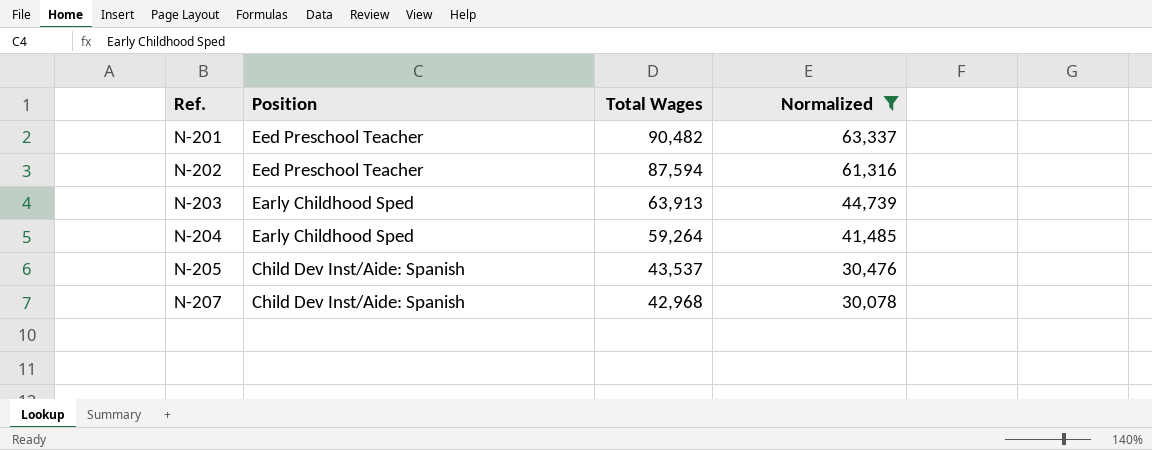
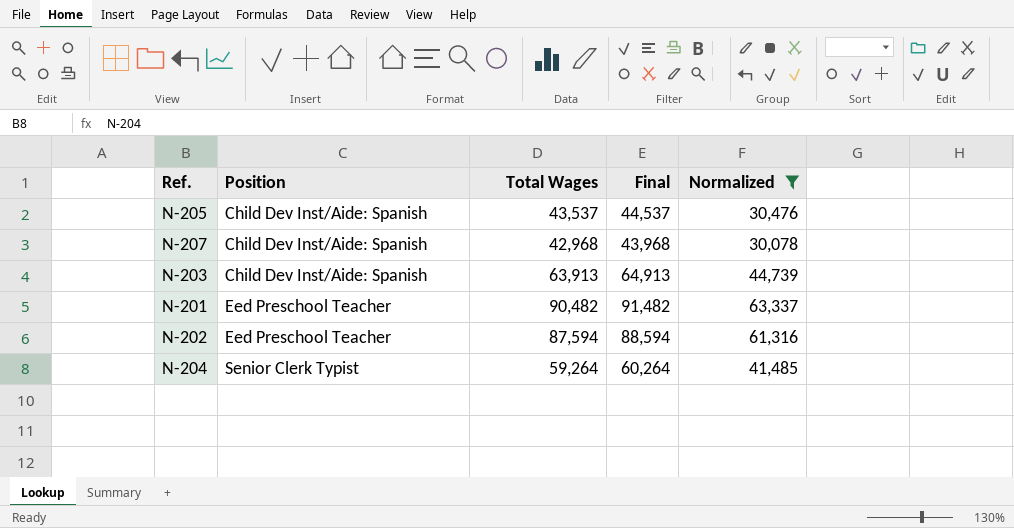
row order: Ref. ascending -> Position ascending
column Final | formula: none -> [Total Wages] + 1000
N-203 | Position: Early Childhood Sped -> Child Dev Inst/Aide: Spanish
N-204 | Position: Early Childhood Sped -> Senior Clerk Typist

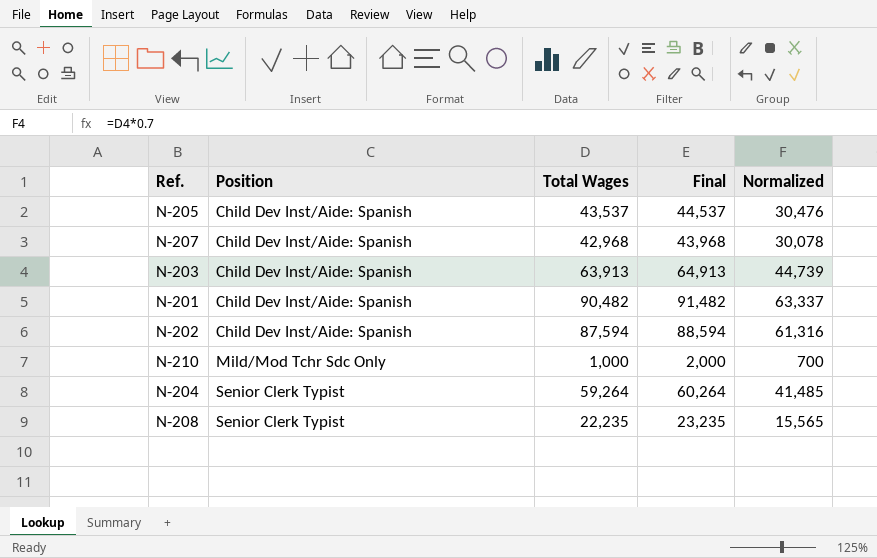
filter: Normalized >= 30,078 -> none
N-201 | Position: Eed Preschool Teacher -> Child Dev Inst/Aide: Spanish
N-202 | Position: Eed Preschool Teacher -> Child Dev Inst/Aide: Spanish

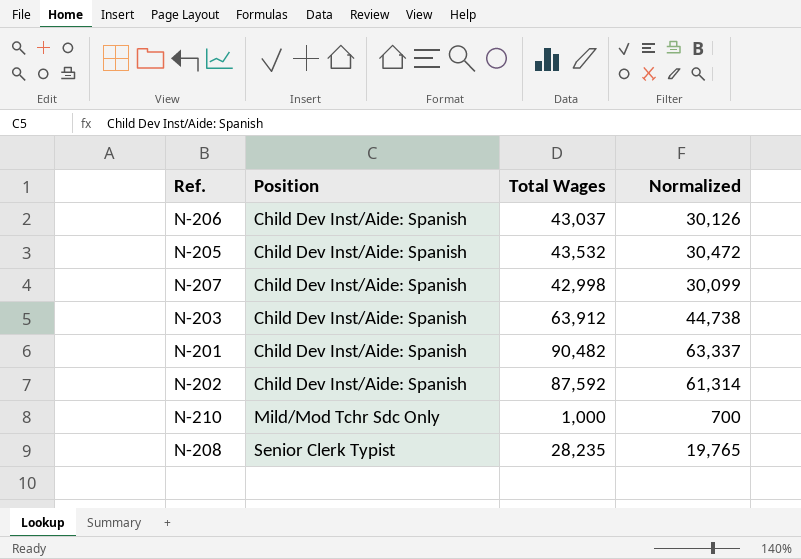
column Final | formula: [Total Wages] + 1000 -> none
row N-204: Senior Clerk Typist | 59,264 | 60,264 | 41,485 -> none
row N-206: none -> Child Dev Inst/Aide: Spanish | 43,037 | 30,126
N-205 | Total Wages: 43,537 -> 43,532
N-205 | Normalized: 30,476 -> 30,472
N-207 | Total Wages: 42,968 -> 42,998
N-207 | Normalized: 30,078 -> 30,099
N-203 | Total Wages: 63,913 -> 63,912
N-203 | Normalized: 44,739 -> 44,738
N-202 | Total Wages: 87,594 -> 87,592
N-202 | Normalized: 61,316 -> 61,314
N-208 | Total Wages: 22,235 -> 28,235
N-208 | Normalized: 15,565 -> 19,765

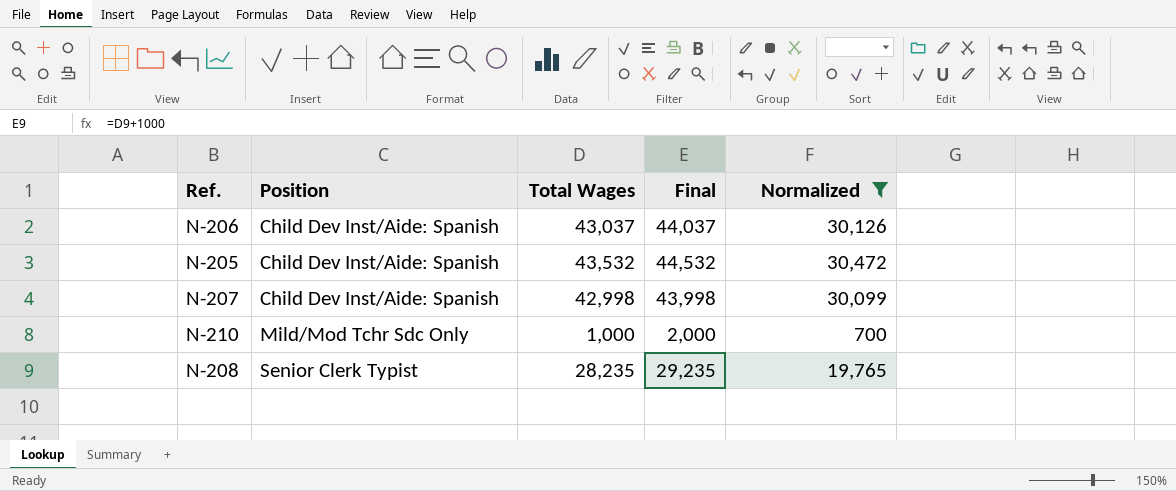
filter: none -> Normalized <= 30,472
column Final | formula: none -> [Total Wages] + 1000

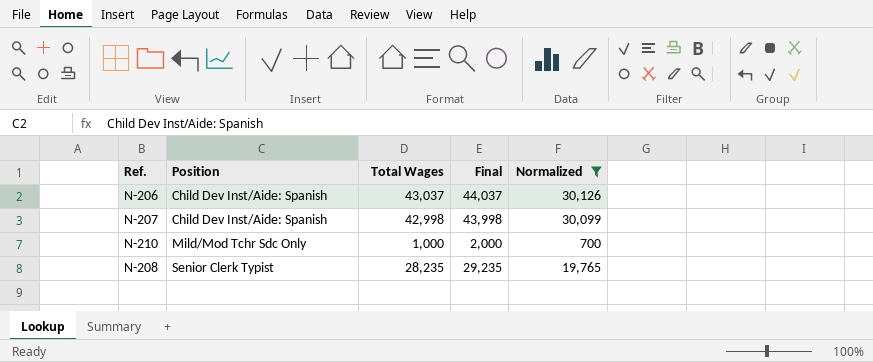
row N-205: Child Dev Inst/Aide: Spanish | 43,532 | 44,532 | 30,472 -> none

